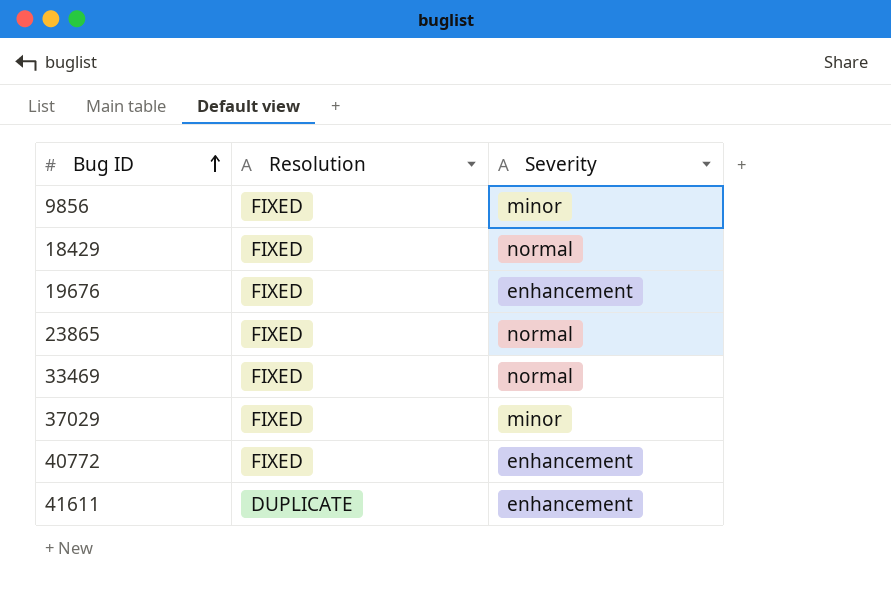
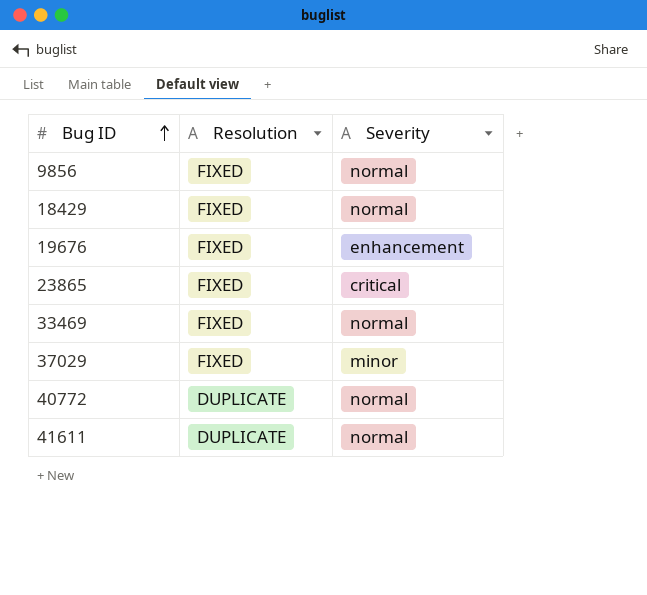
9856 | Severity: minor -> normal
23865 | Severity: normal -> critical
40772 | Resolution: FIXED -> DUPLICATE
40772 | Severity: enhancement -> normal
41611 | Severity: enhancement -> normal

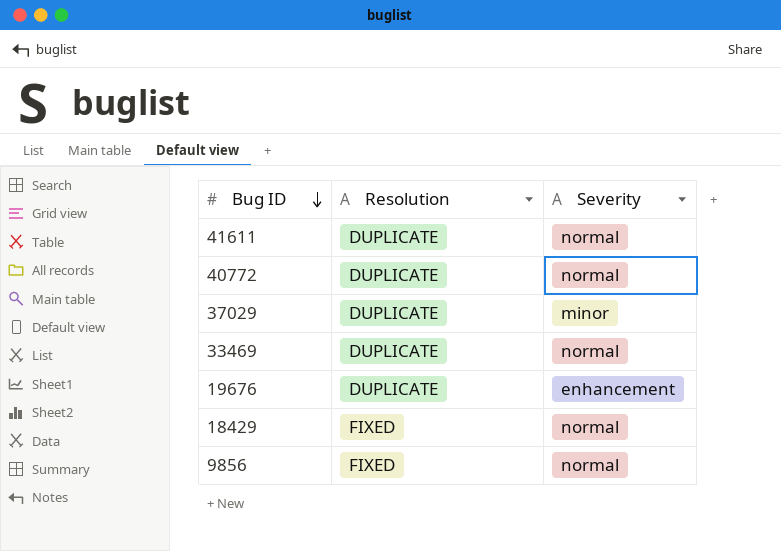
row order: Bug ID ascending -> Bug ID descending
row 23865: FIXED | critical -> none
37029 | Resolution: FIXED -> DUPLICATE
33469 | Resolution: FIXED -> DUPLICATE
19676 | Resolution: FIXED -> DUPLICATE

